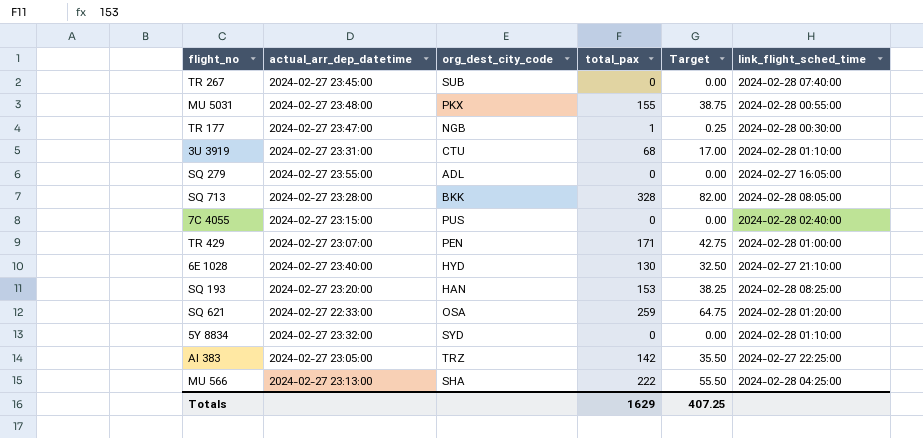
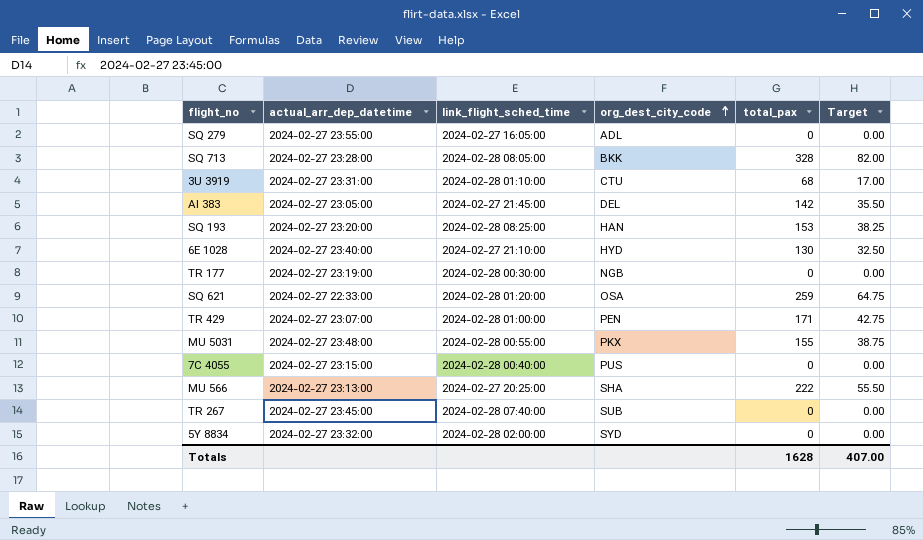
row order: none -> org_dest_city_code ascending
column link_flight_sched_time | position: 6 -> 3
AI 383 | link_flight_sched_time: 2024-02-27 22:25:00 -> 2024-02-27 21:45:00
AI 383 | org_dest_city_code: TRZ -> DEL
TR 177 | actual_arr_dep_datetime: 2024-02-27 23:47:00 -> 2024-02-27 23:19:00
TR 177 | total_pax: 1 -> 0
TR 177 | Target: 0.25 -> 0.00
7C 4055 | link_flight_sched_time: 2024-02-28 02:40:00 -> 2024-02-28 00:40:00
MU 566 | link_flight_sched_time: 2024-02-28 04:25:00 -> 2024-02-27 20:25:00
5Y 8834 | link_flight_sched_time: 2024-02-28 01:10:00 -> 2024-02-28 02:00:00
Totals | total_pax: 1629 -> 1628
Totals | Target: 407.25 -> 407.00

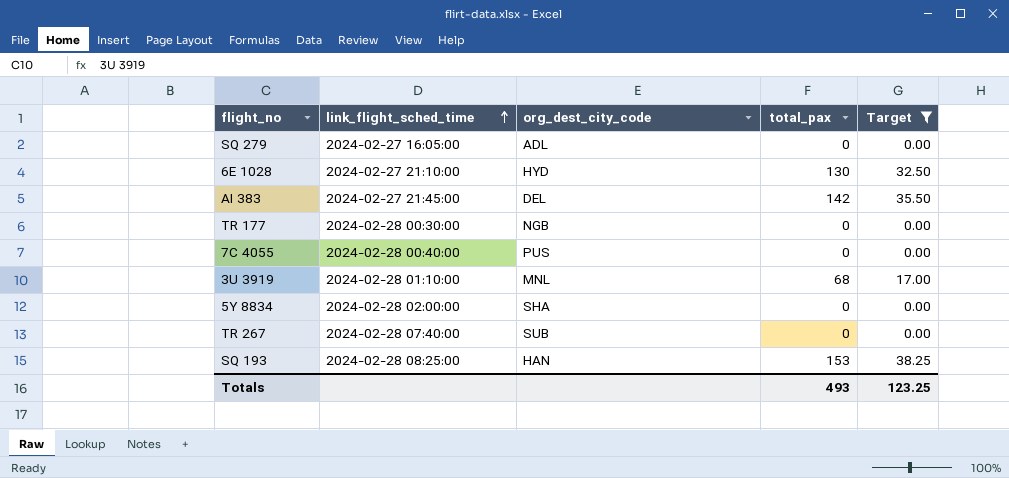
filter: none -> Target <= 38.25
row order: org_dest_city_code ascending -> link_flight_sched_time ascending
column actual_arr_dep_datetime | position: 2 -> none
3U 3919 | org_dest_city_code: CTU -> MNL
5Y 8834 | org_dest_city_code: SYD -> SHA
Totals | total_pax: 1628 -> 493
Totals | Target: 407.00 -> 123.25

